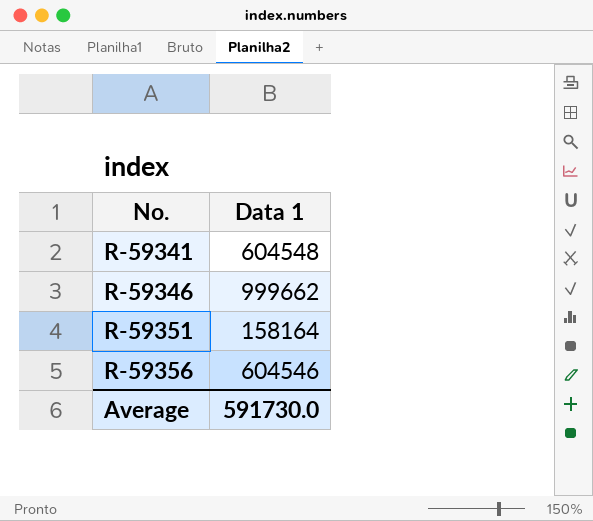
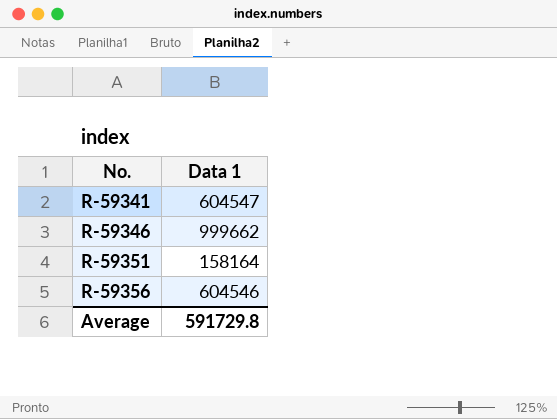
R-59341 | Data 1: 604548 -> 604547
Average | Data 1: 591730.0 -> 591729.8

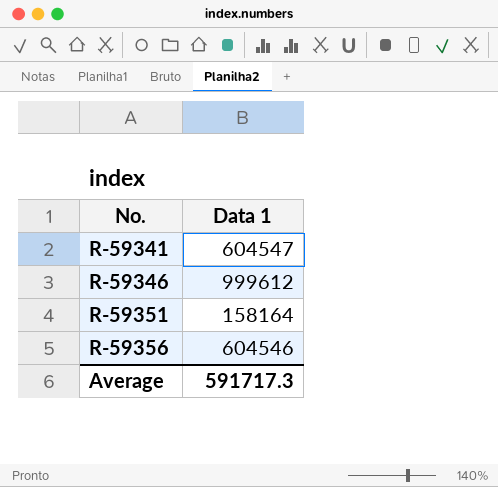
R-59346 | Data 1: 999662 -> 999612
Average | Data 1: 591729.8 -> 591717.3

